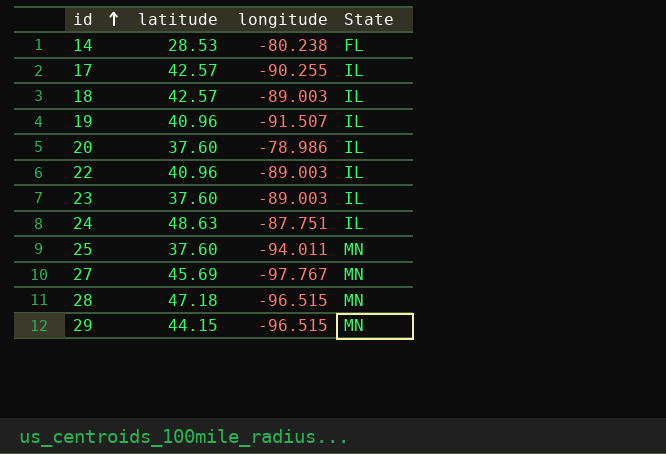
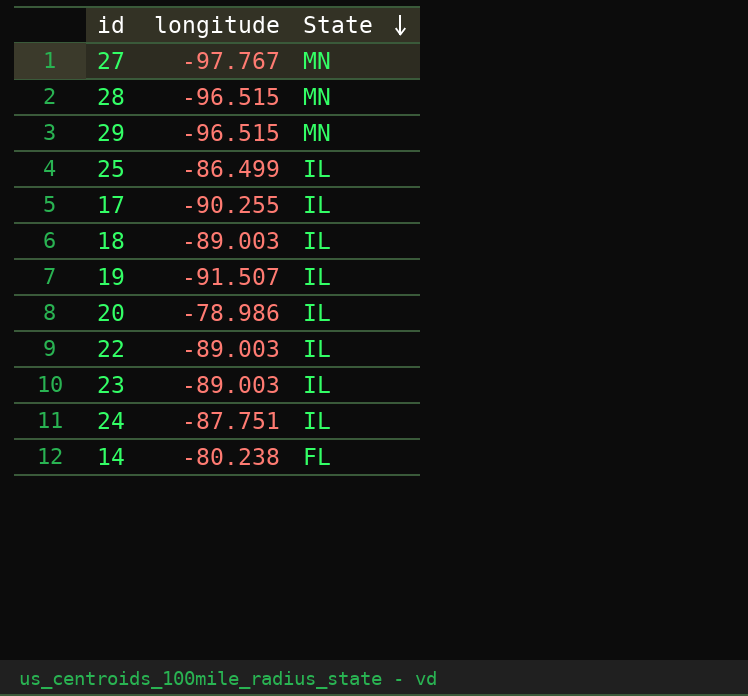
row order: id ascending -> State descending
column latitude | position: 2 -> none
25 | longitude: -94.011 -> -86.499
25 | State: MN -> IL

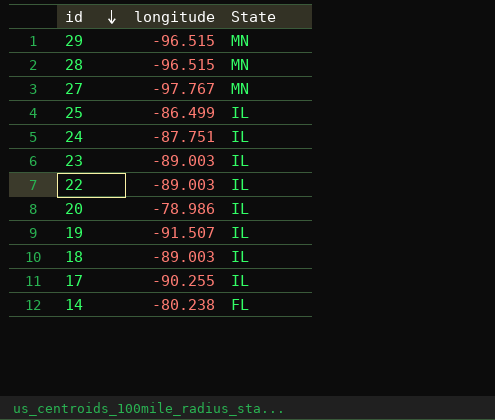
row order: State descending -> id descending

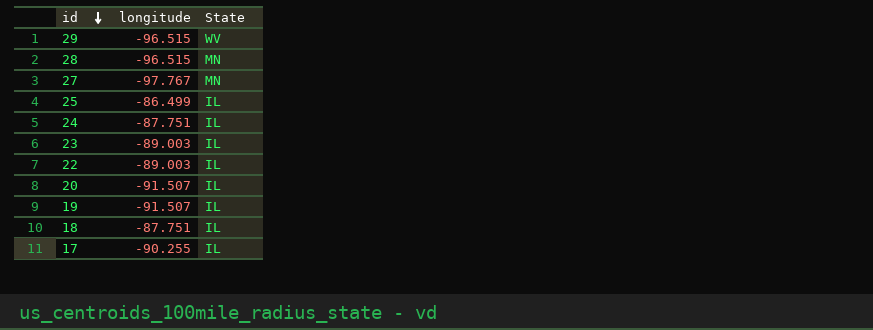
row 14: -80.238 | FL -> none
29 | State: MN -> WV
20 | longitude: -78.986 -> -91.507
18 | longitude: -89.003 -> -87.751

